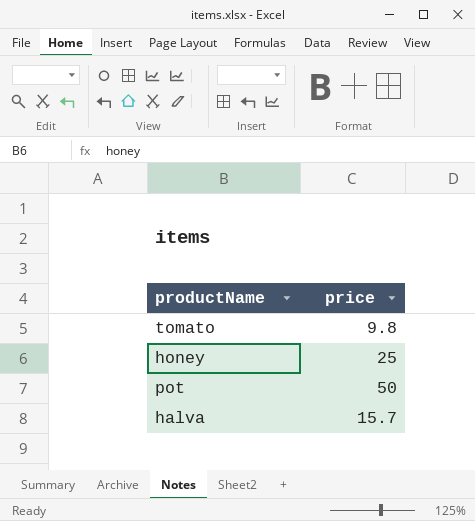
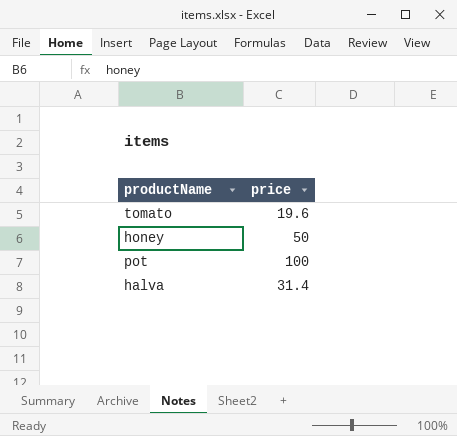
tomato | price: 9.8 -> 19.6
honey | price: 25 -> 50
pot | price: 50 -> 100
halva | price: 15.7 -> 31.4

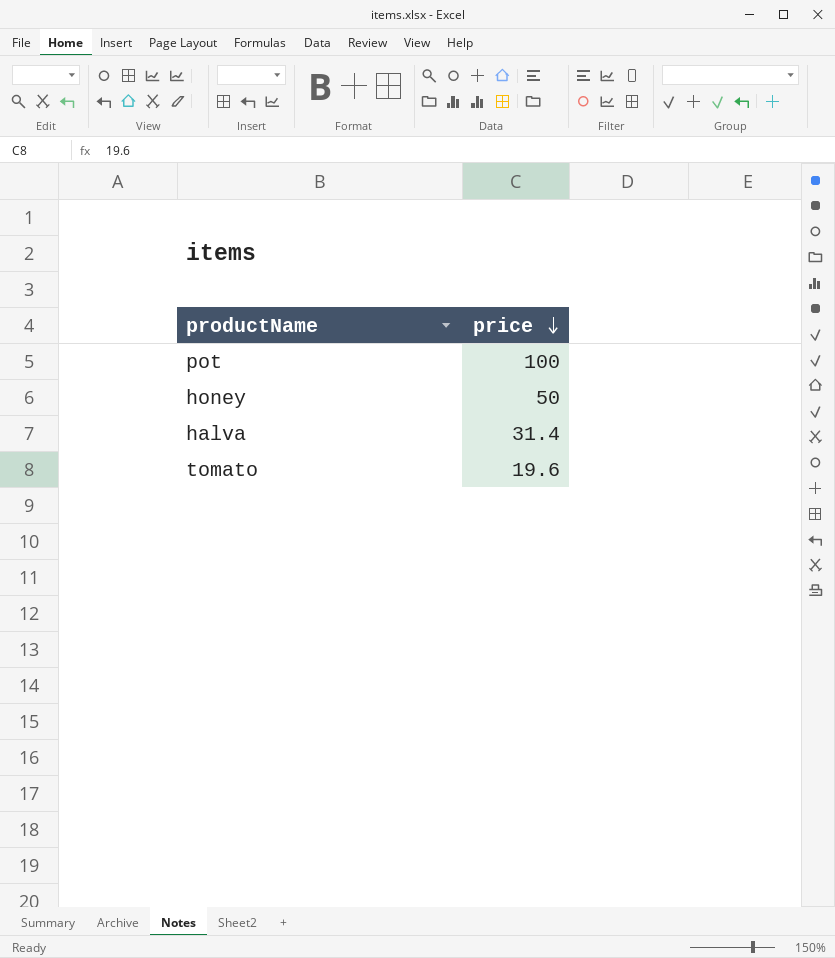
row order: none -> price descending

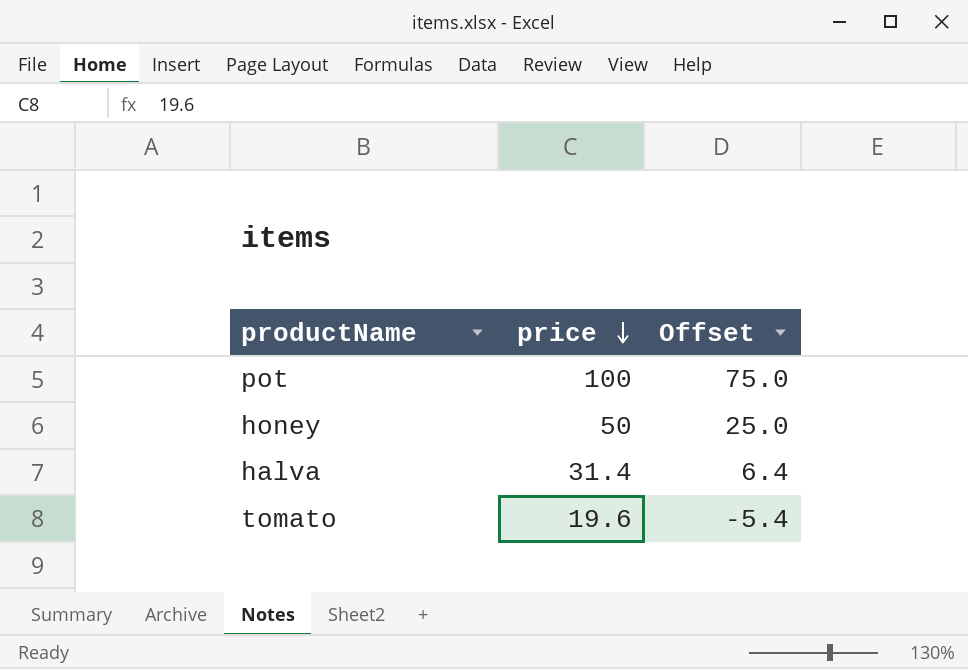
column Offset | formula: none -> [price] - 25

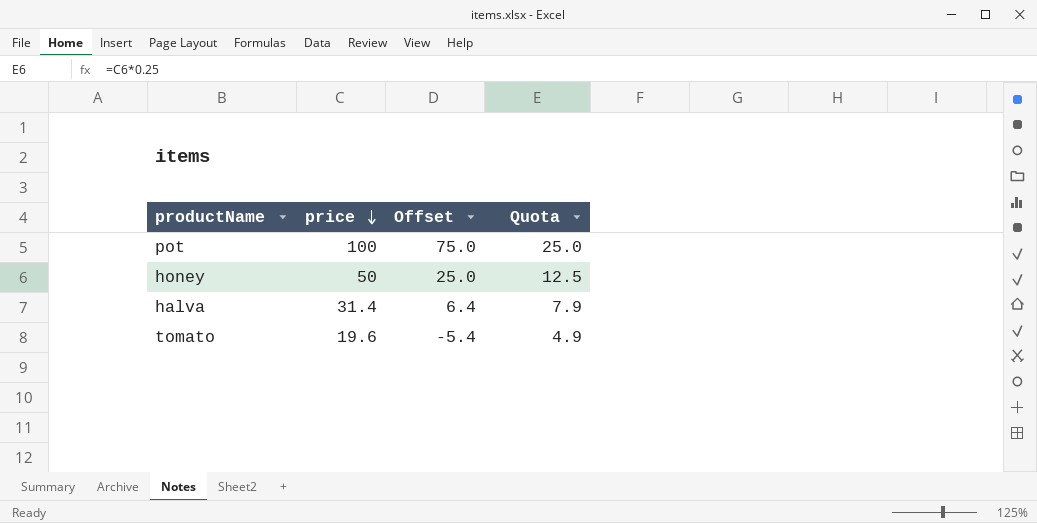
column Quota | formula: none -> [price] * 0.25

